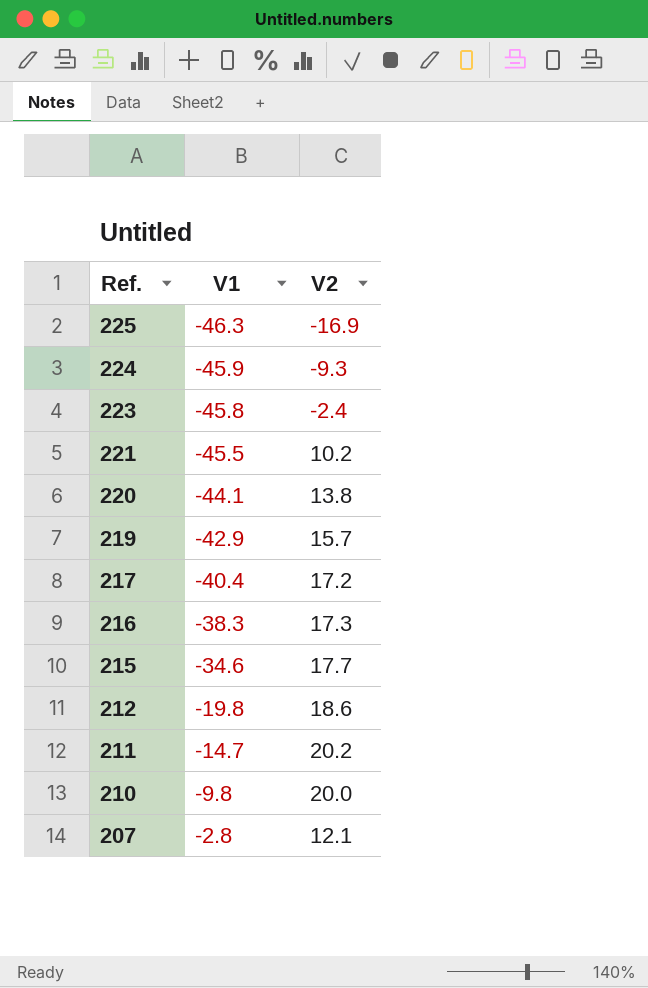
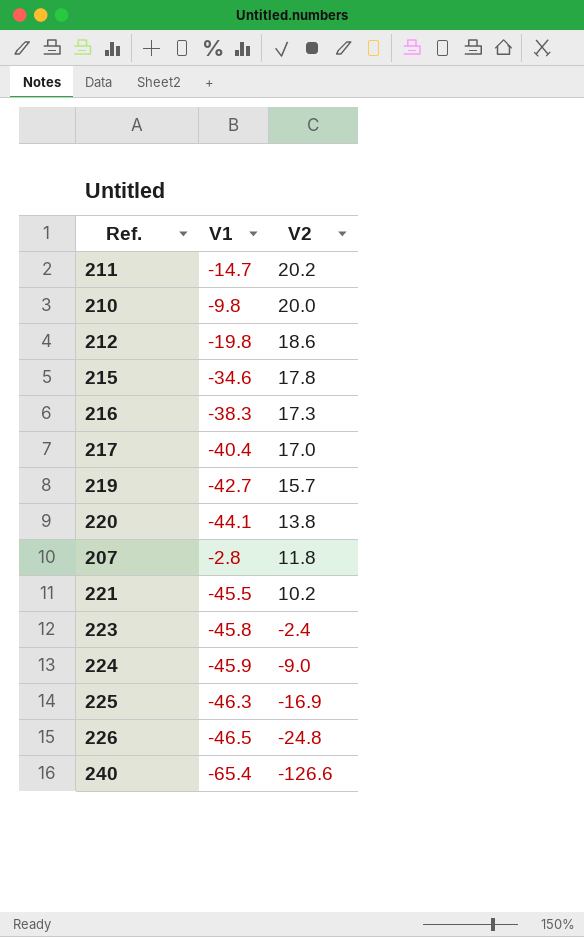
row order: Ref. descending -> V2 descending
215 | V2: 17.7 -> 17.8
217 | V2: 17.2 -> 17.0
219 | V1: -42.9 -> -42.7
207 | V2: 12.1 -> 11.8
224 | V2: -9.3 -> -9.0
row 226: none -> -46.5 | -24.8
row 240: none -> -65.4 | -126.6

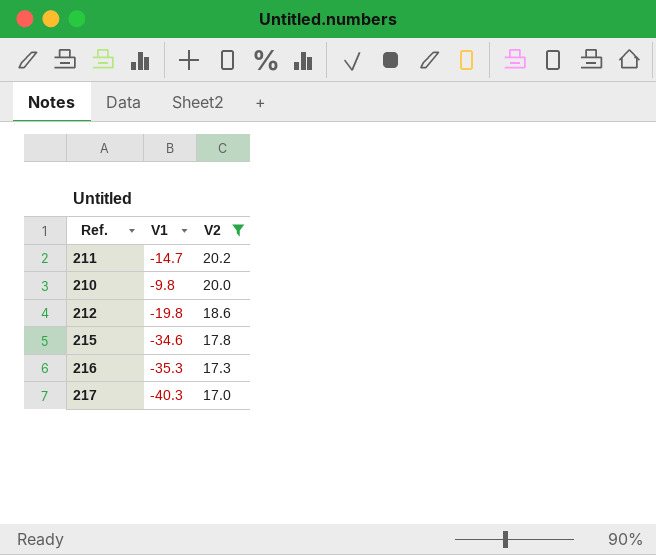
filter: none -> V2 >= 17.0
216 | V1: -38.3 -> -35.3
217 | V1: -40.4 -> -40.3

